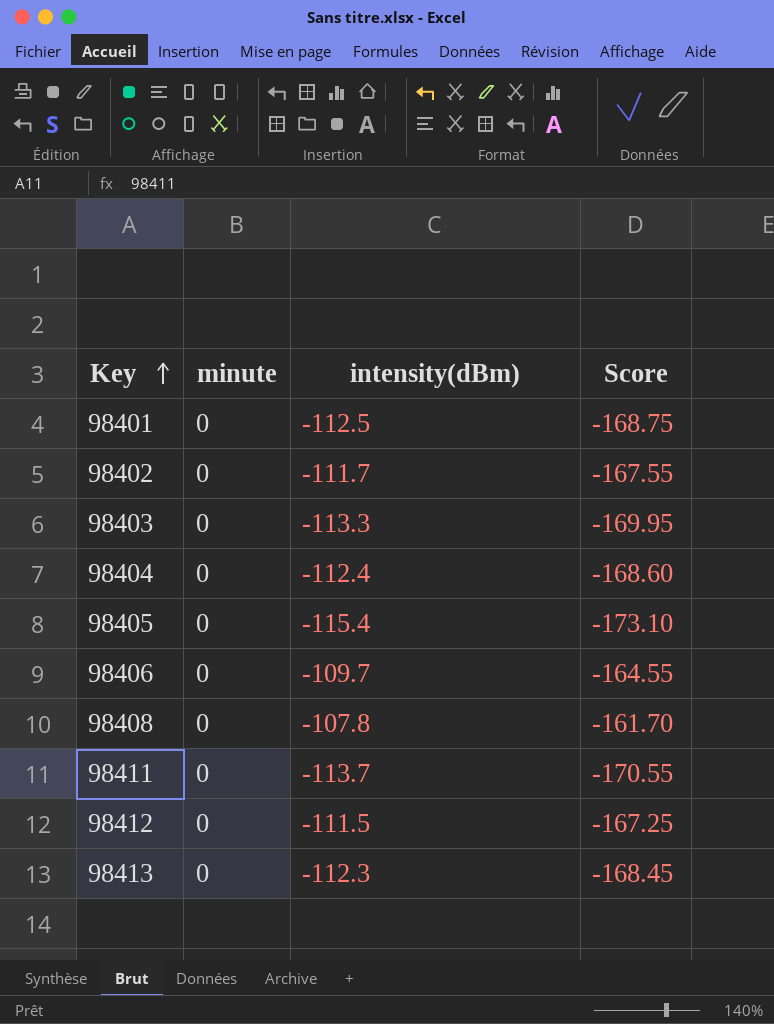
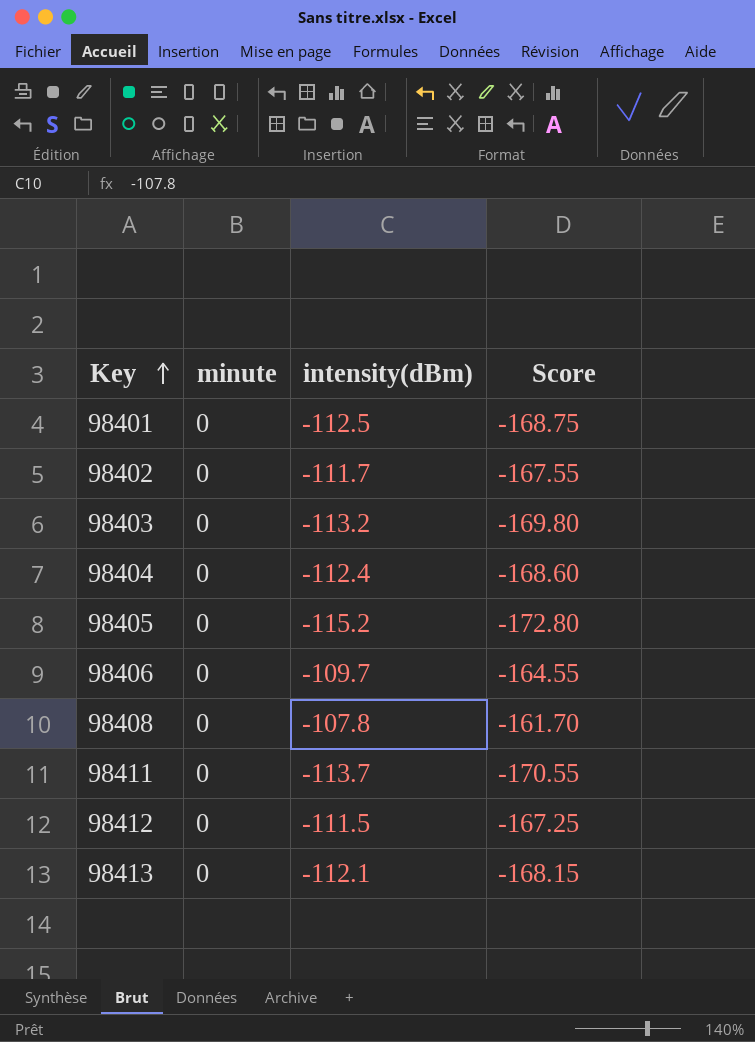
98403 | intensity(dBm): -113.3 -> -113.2
98403 | Score: -169.95 -> -169.80
98405 | intensity(dBm): -115.4 -> -115.2
98405 | Score: -173.10 -> -172.80
98413 | intensity(dBm): -112.3 -> -112.1
98413 | Score: -168.45 -> -168.15

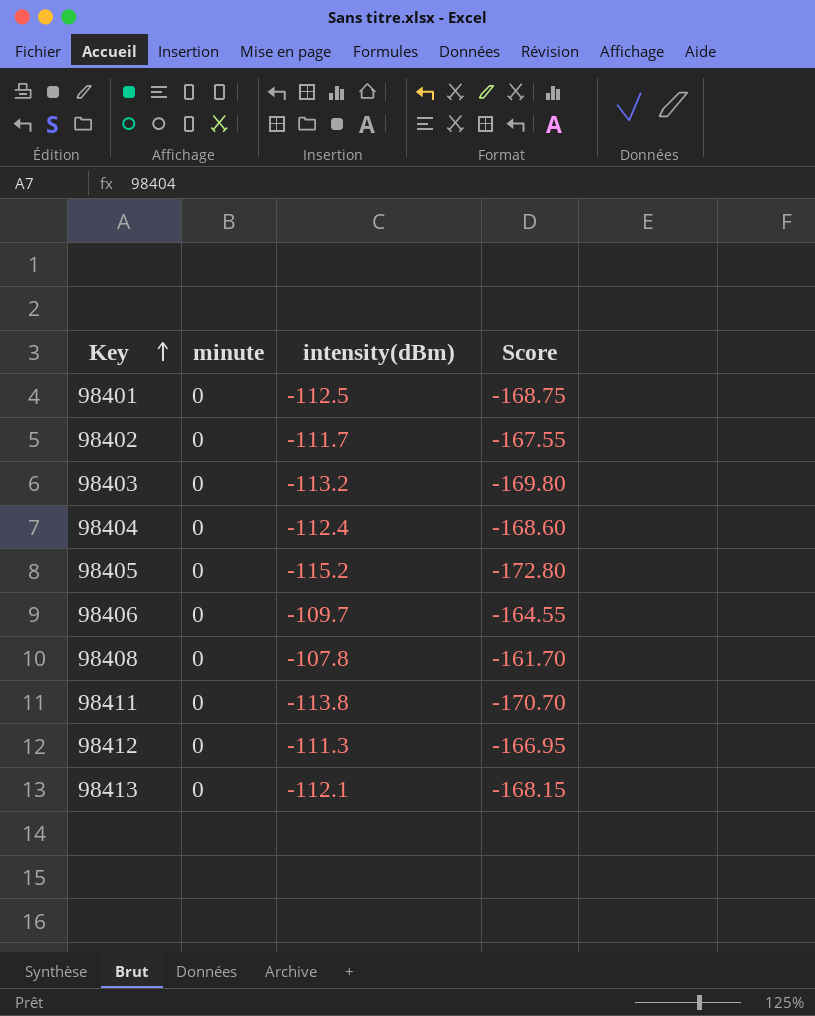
98411 | intensity(dBm): -113.7 -> -113.8
98411 | Score: -170.55 -> -170.70
98412 | intensity(dBm): -111.5 -> -111.3
98412 | Score: -167.25 -> -166.95

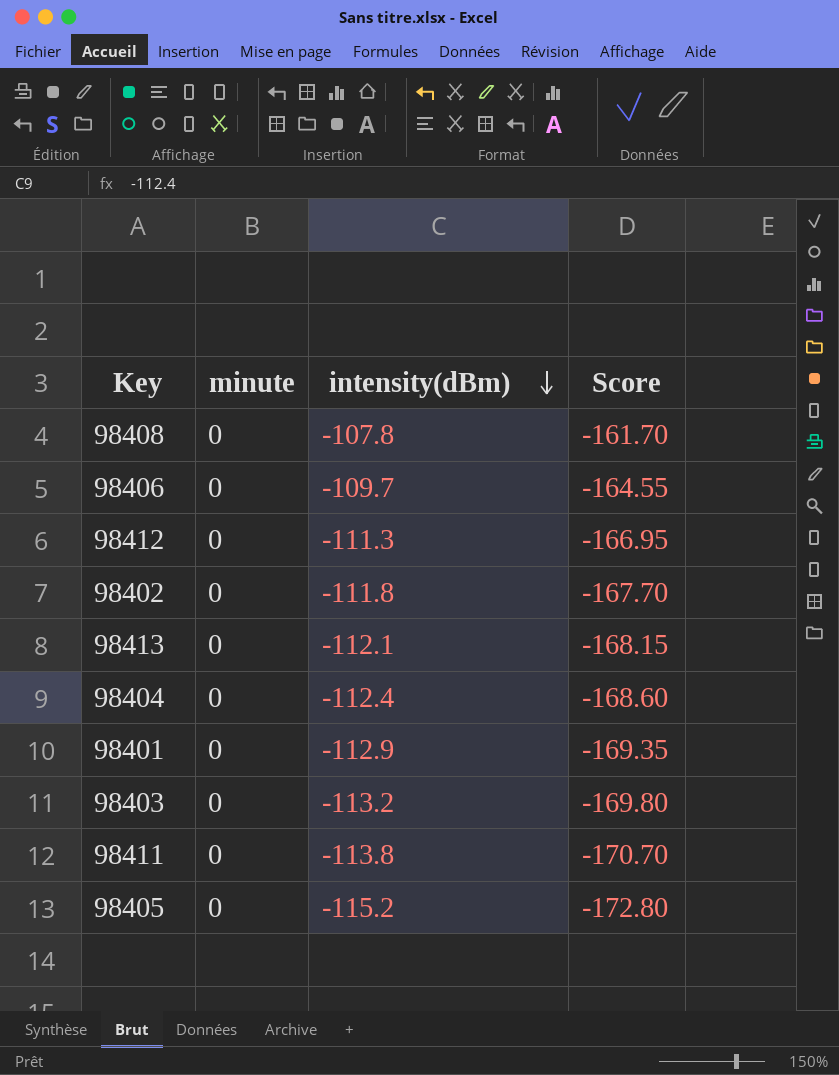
row order: Key ascending -> intensity(dBm) descending
98402 | intensity(dBm): -111.7 -> -111.8
98402 | Score: -167.55 -> -167.70
98401 | intensity(dBm): -112.5 -> -112.9
98401 | Score: -168.75 -> -169.35

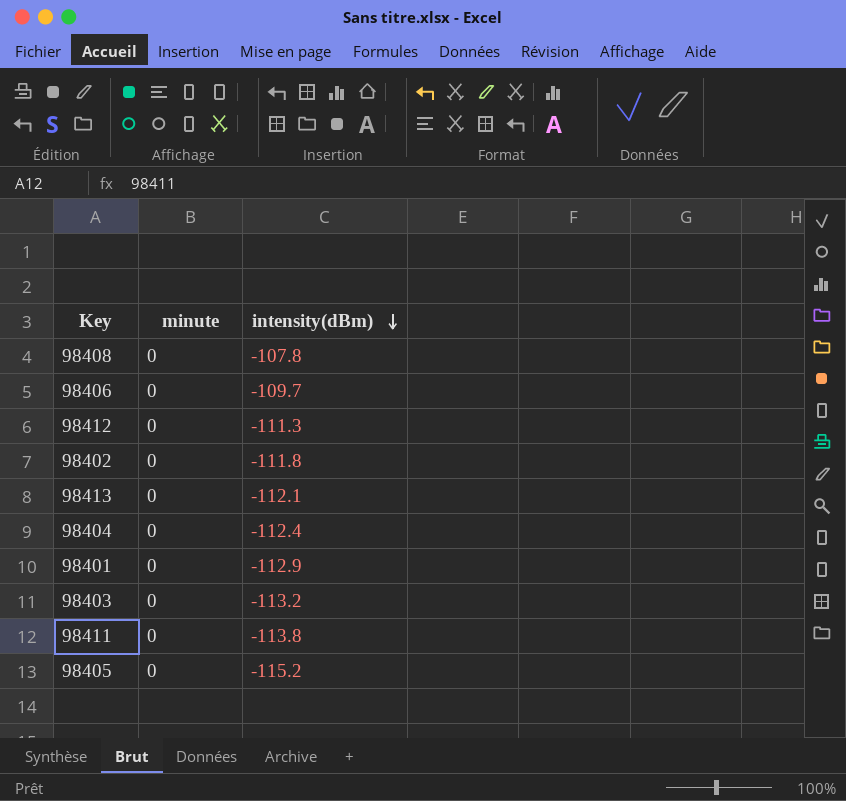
column Score | formula: [intensity(dBm)] * 1.5 -> none

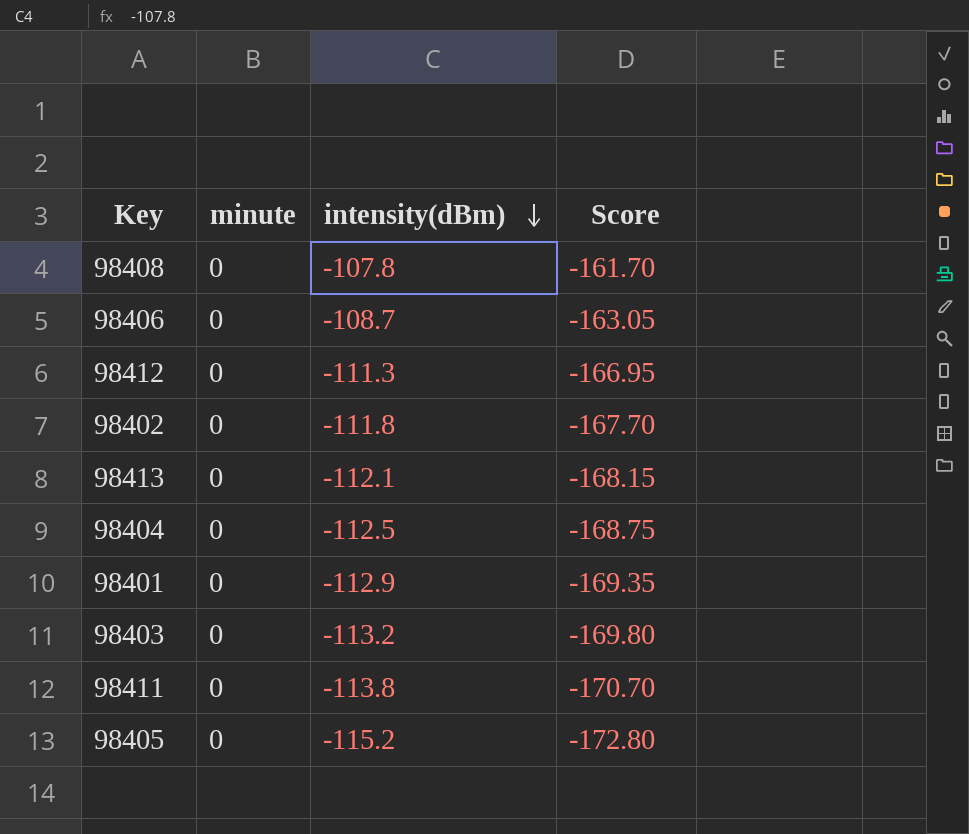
column Score | formula: none -> [intensity(dBm)] * 1.5
98406 | intensity(dBm): -109.7 -> -108.7
98404 | intensity(dBm): -112.4 -> -112.5

